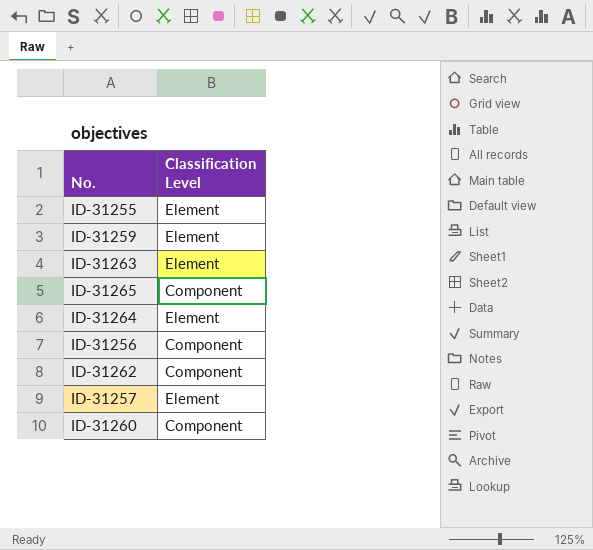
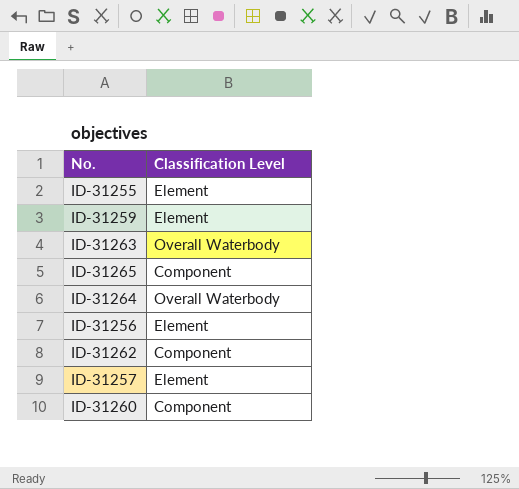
ID-31263 | Classification Level: Element -> Overall Waterbody
ID-31264 | Classification Level: Element -> Overall Waterbody
ID-31256 | Classification Level: Component -> Element

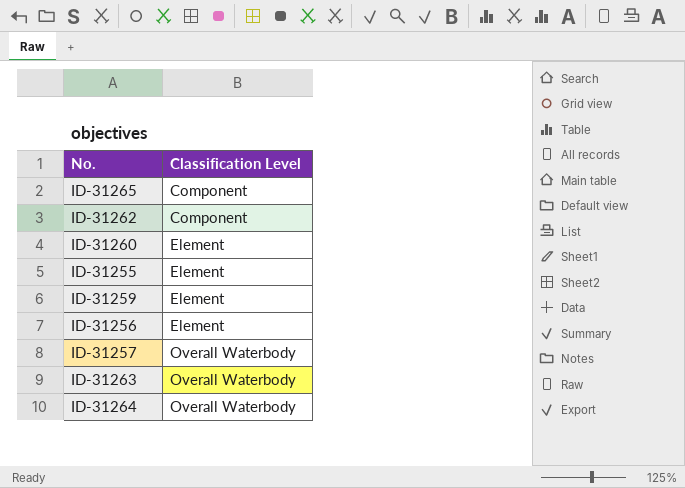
row order: none -> Classification Level ascending
ID-31260 | Classification Level: Component -> Element
ID-31257 | Classification Level: Element -> Overall Waterbody

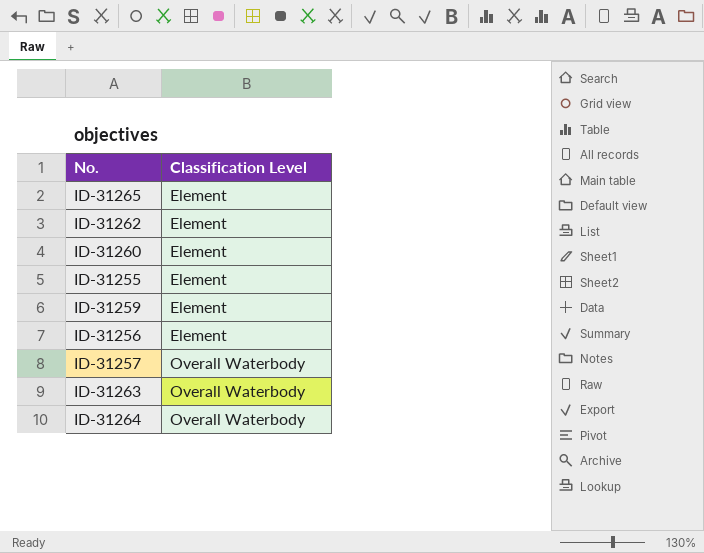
ID-31265 | Classification Level: Component -> Element
ID-31262 | Classification Level: Component -> Element

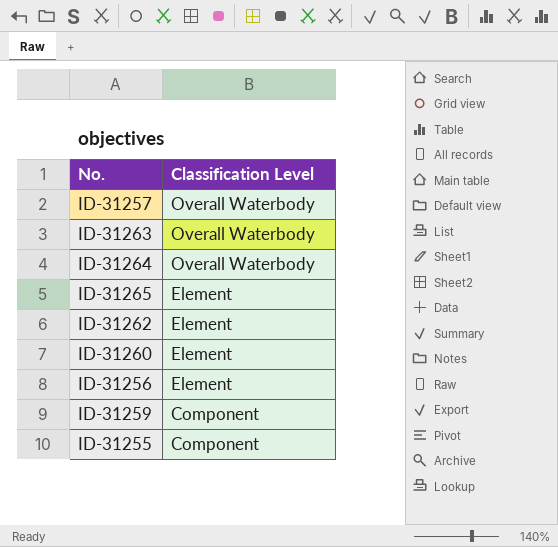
row order: Classification Level ascending -> Classification Level descending
ID-31259 | Classification Level: Element -> Component
ID-31255 | Classification Level: Element -> Component

